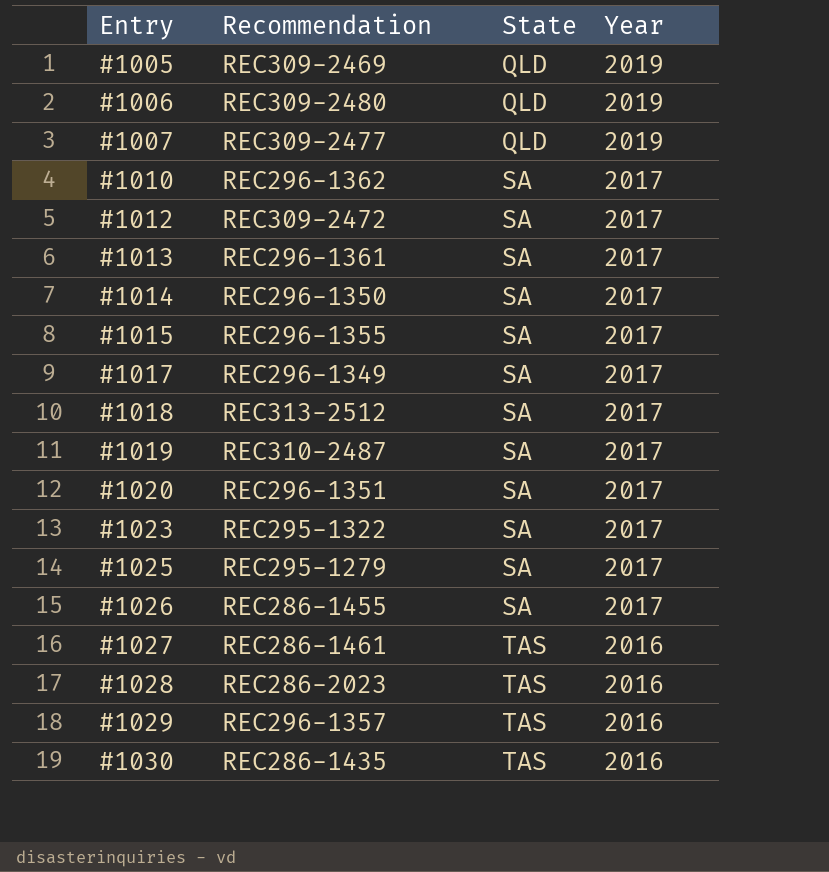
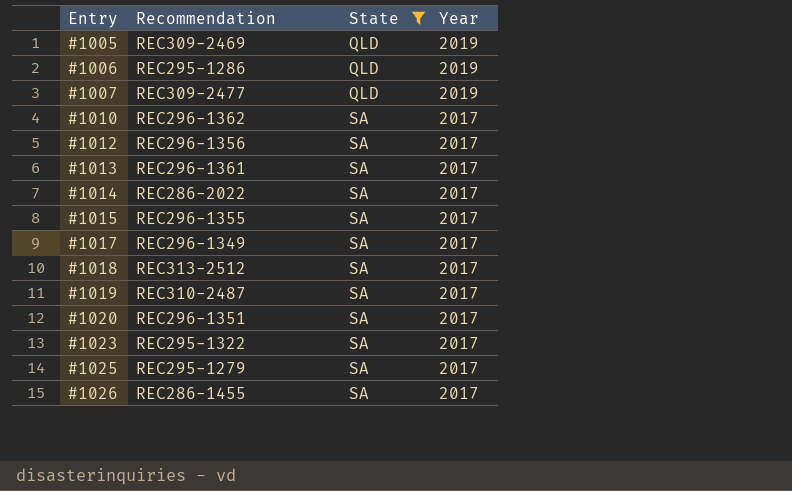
filter: none -> State != TAS
#1006 | Recommendation: REC309-2480 -> REC295-1286
#1012 | Recommendation: REC309-2472 -> REC296-1356
#1014 | Recommendation: REC296-1350 -> REC286-2022

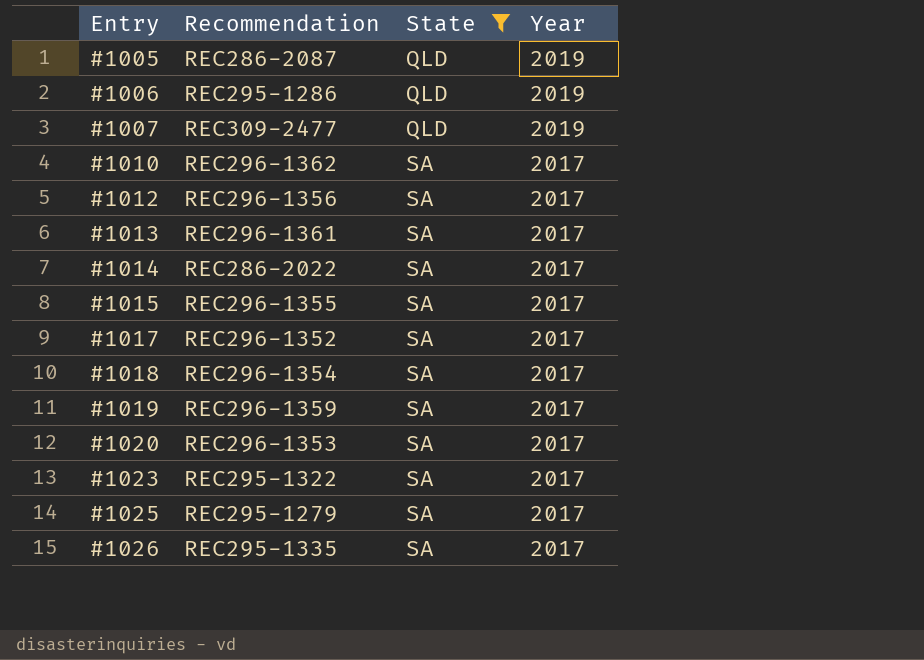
#1005 | Recommendation: REC309-2469 -> REC286-2087
#1017 | Recommendation: REC296-1349 -> REC296-1352
#1018 | Recommendation: REC313-2512 -> REC296-1354
#1019 | Recommendation: REC310-2487 -> REC296-1359
#1020 | Recommendation: REC296-1351 -> REC296-1353
#1026 | Recommendation: REC286-1455 -> REC295-1335

